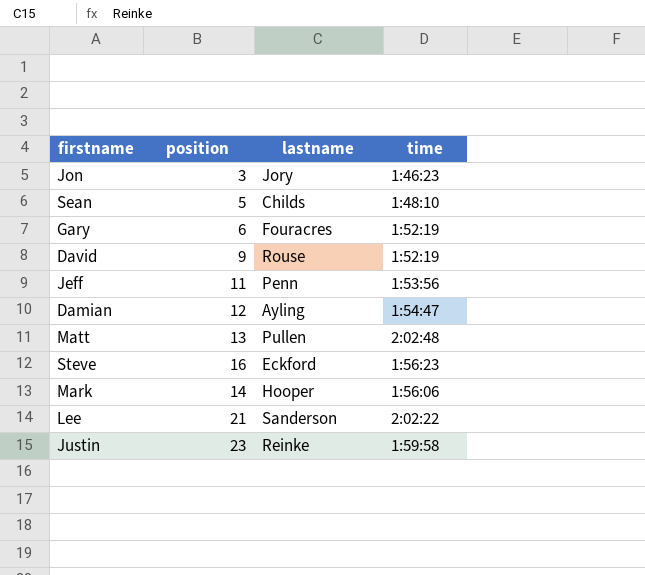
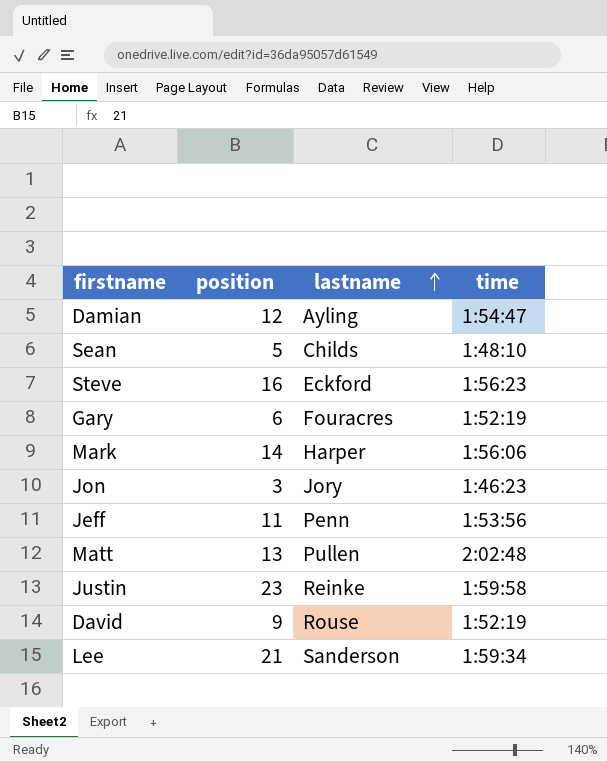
row order: none -> lastname ascending
Mark | lastname: Hooper -> Harper
Lee | time: 2:02:22 -> 1:59:34

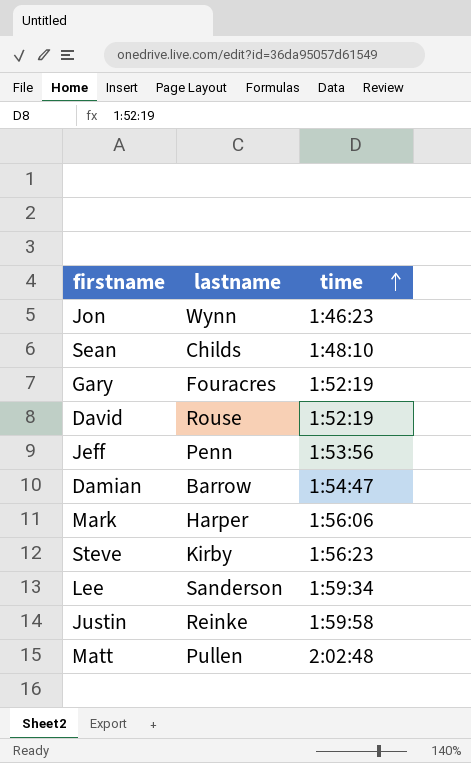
row order: lastname ascending -> time ascending
column position | position: 2 -> none
Jon | lastname: Jory -> Wynn
Damian | lastname: Ayling -> Barrow
Steve | lastname: Eckford -> Kirby

